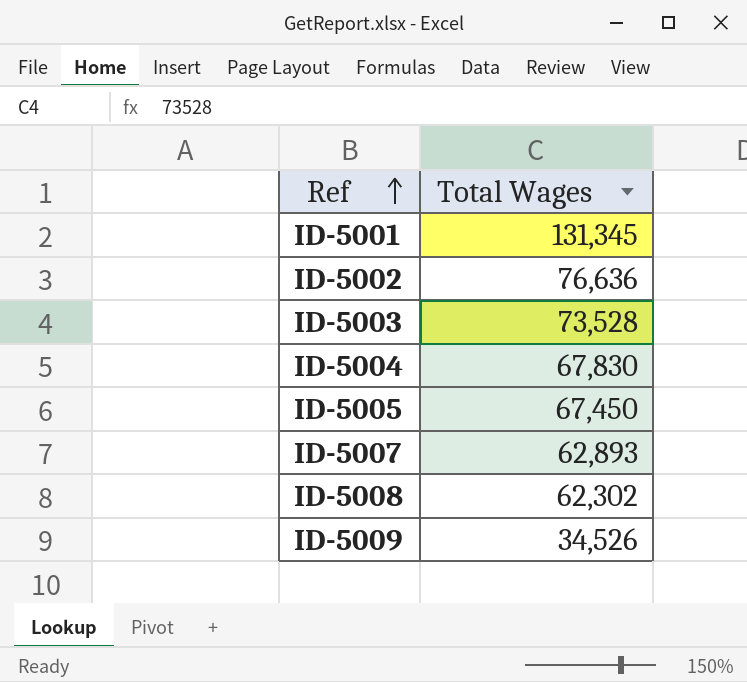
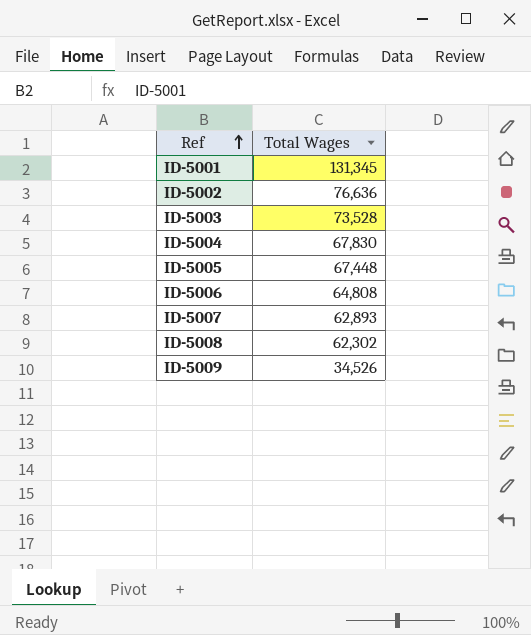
ID-5005 | Total Wages: 67,450 -> 67,448
row ID-5006: none -> 64,808

